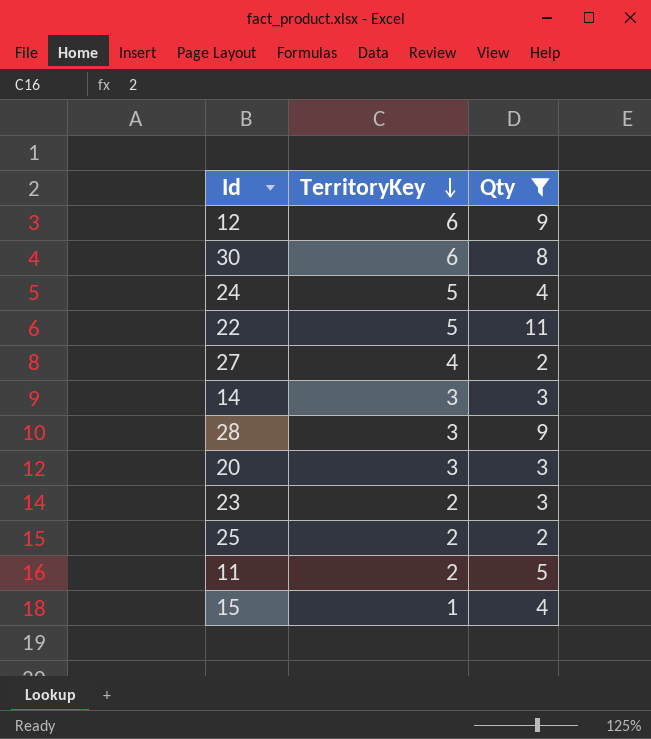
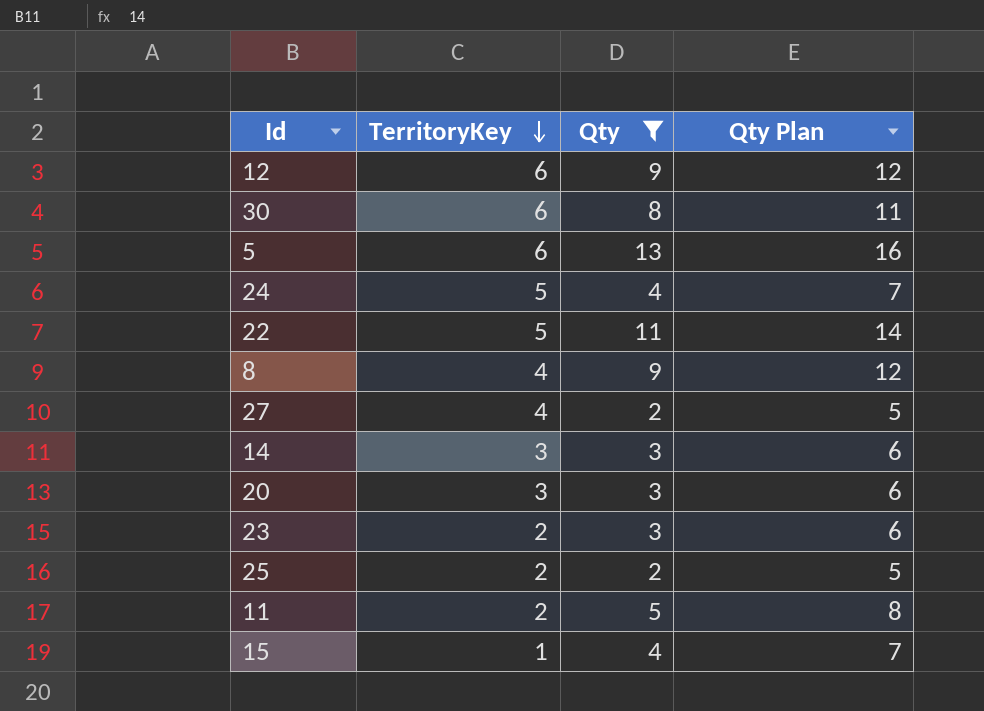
column Qty Plan | formula: none -> [Qty] + 3
row 28: 3 | 9 -> none
row 5: none -> 6 | 13 | 16
row 8: none -> 4 | 9 | 12

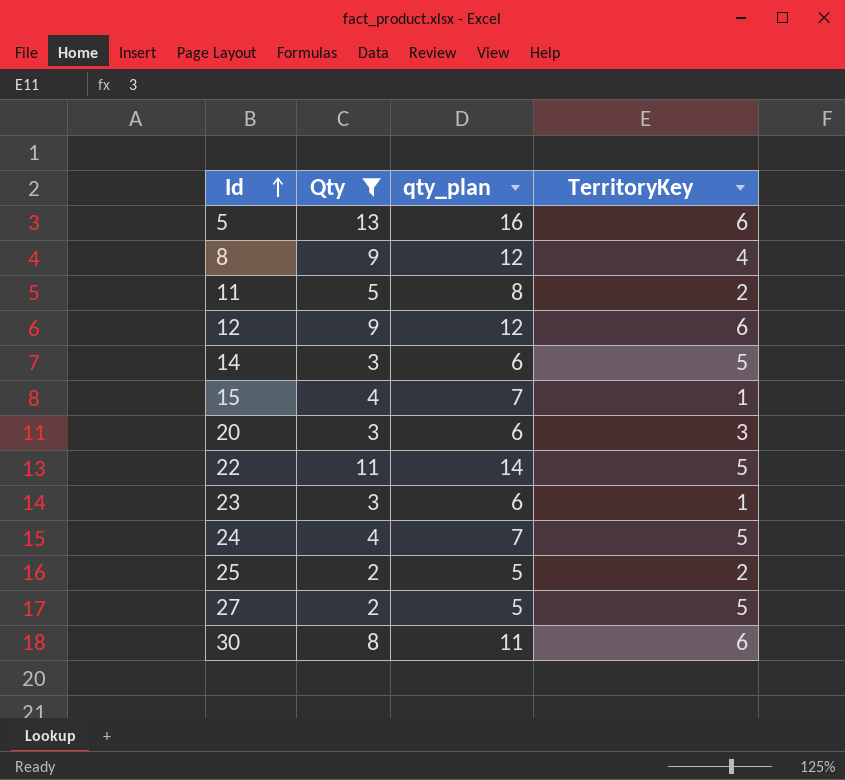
row order: TerritoryKey descending -> Id ascending
column name: Qty Plan -> qty_plan
column TerritoryKey | position: 2 -> 4
14 | TerritoryKey: 3 -> 5
23 | TerritoryKey: 2 -> 1
27 | TerritoryKey: 4 -> 5

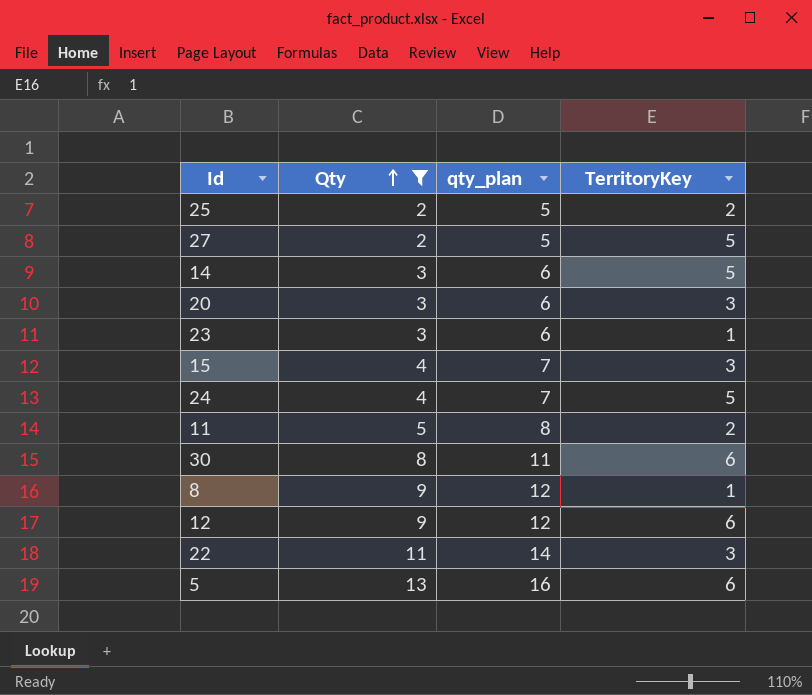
row order: Id ascending -> Qty ascending
15 | TerritoryKey: 1 -> 3
8 | TerritoryKey: 4 -> 1
22 | TerritoryKey: 5 -> 3

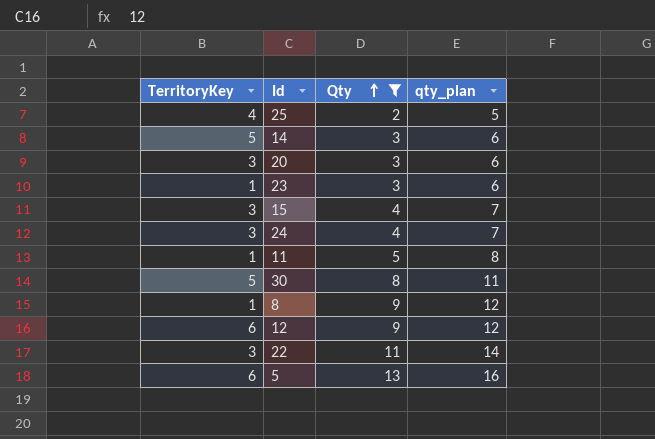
column TerritoryKey | position: 4 -> 1
row 27: 2 | 5 | 5 -> none
25 | TerritoryKey: 2 -> 4
24 | TerritoryKey: 5 -> 3
11 | TerritoryKey: 2 -> 1
30 | TerritoryKey: 6 -> 5

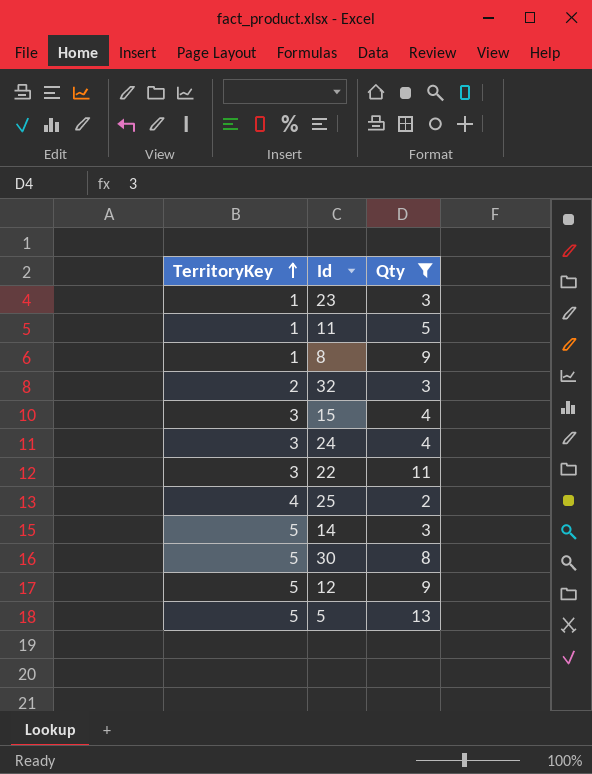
row order: Qty ascending -> TerritoryKey ascending
column qty_plan | formula: [Qty] + 3 -> none
row 20: 3 | 3 | 6 -> none
row 32: none -> 2 | 3
12 | TerritoryKey: 6 -> 5
5 | TerritoryKey: 6 -> 5

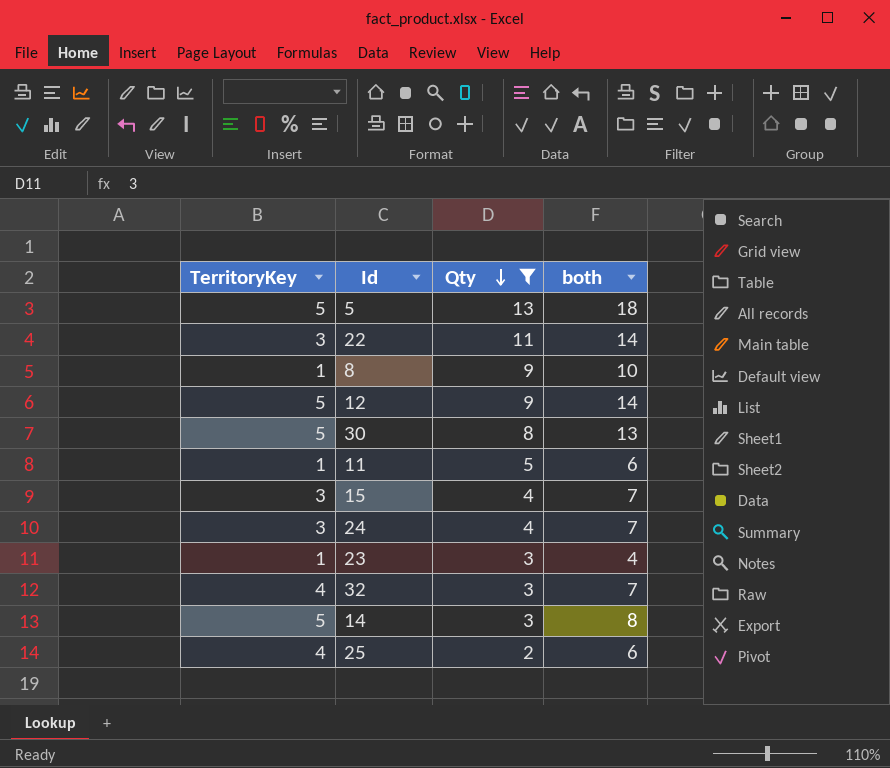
row order: TerritoryKey ascending -> Qty descending
column both | formula: none -> [TerritoryKey] + [Qty]
32 | TerritoryKey: 2 -> 4

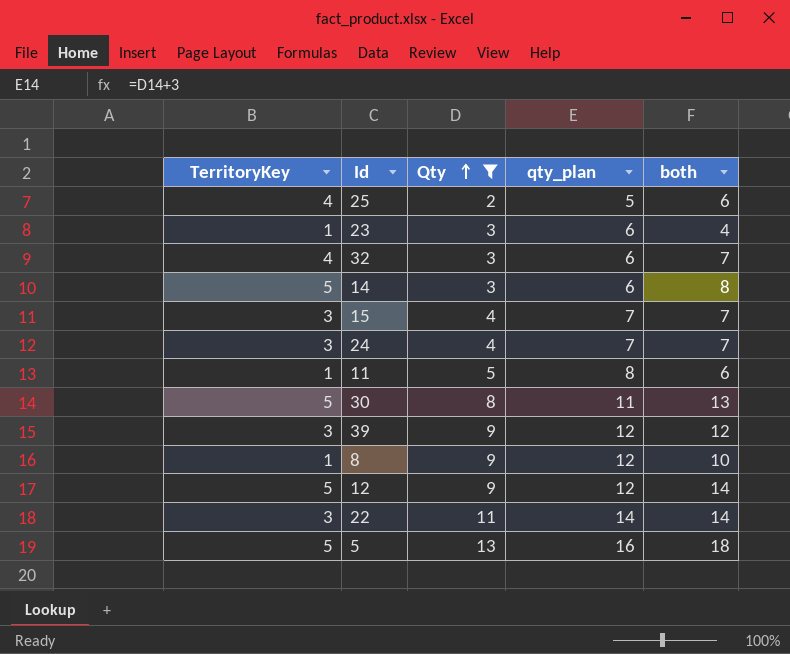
row order: Qty descending -> Qty ascending
column qty_plan | formula: none -> [Qty] + 3
row 39: none -> 3 | 9 | 12 | 12

